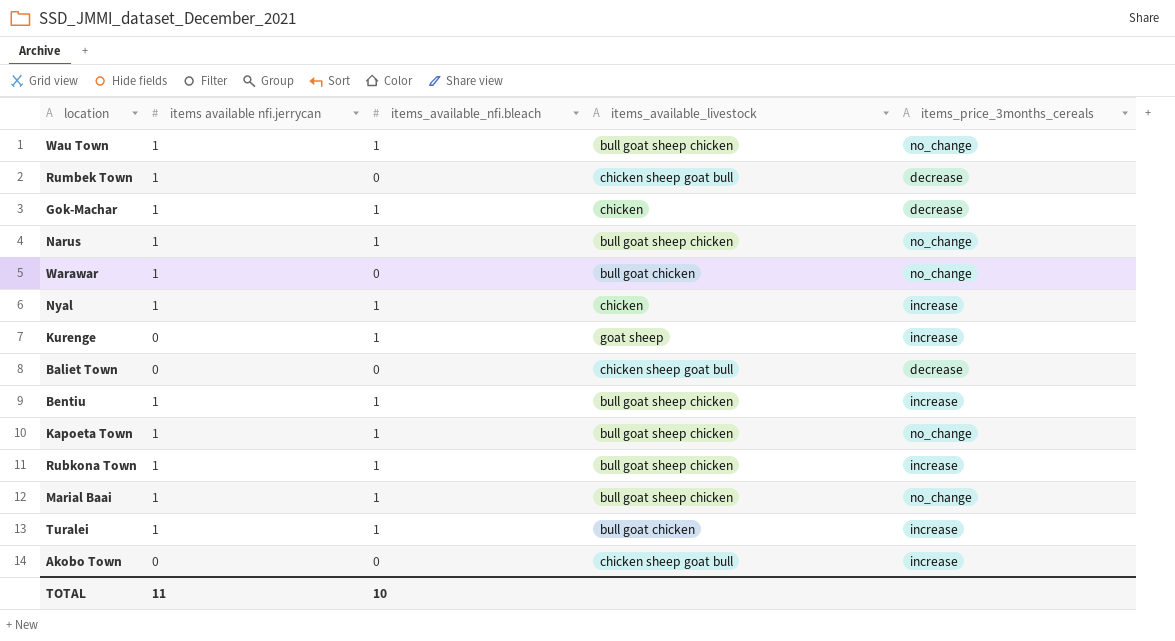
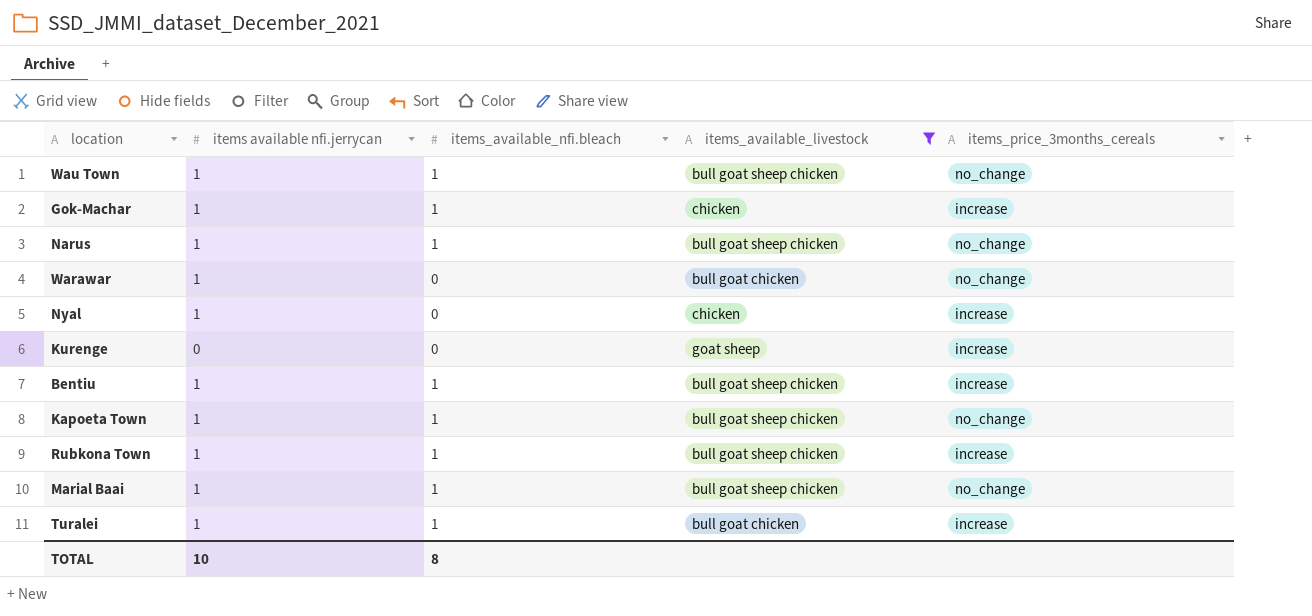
filter: none -> items_available_livestock != chicken sheep goat bull
Gok-Machar | items_price_3months_cereals: decrease -> increase
Nyal | items_available_nfi.bleach: 1 -> 0
Kurenge | items_available_nfi.bleach: 1 -> 0
TOTAL | items available nfi.jerrycan: 11 -> 10
TOTAL | items_available_nfi.bleach: 10 -> 8

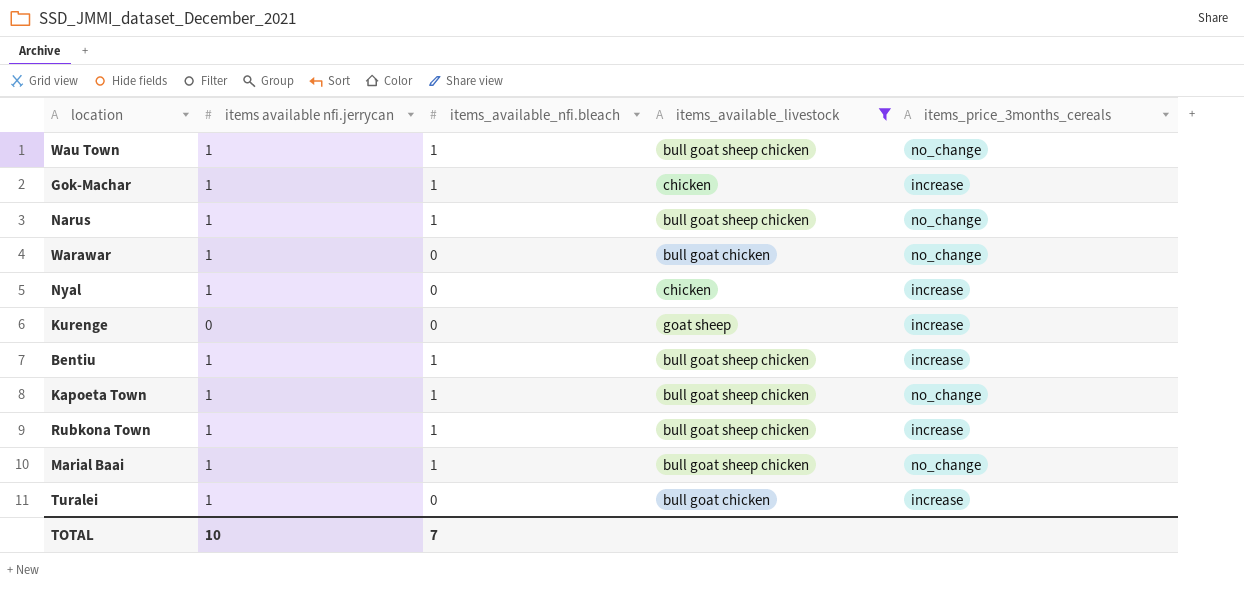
Turalei | items_available_nfi.bleach: 1 -> 0
TOTAL | items_available_nfi.bleach: 8 -> 7

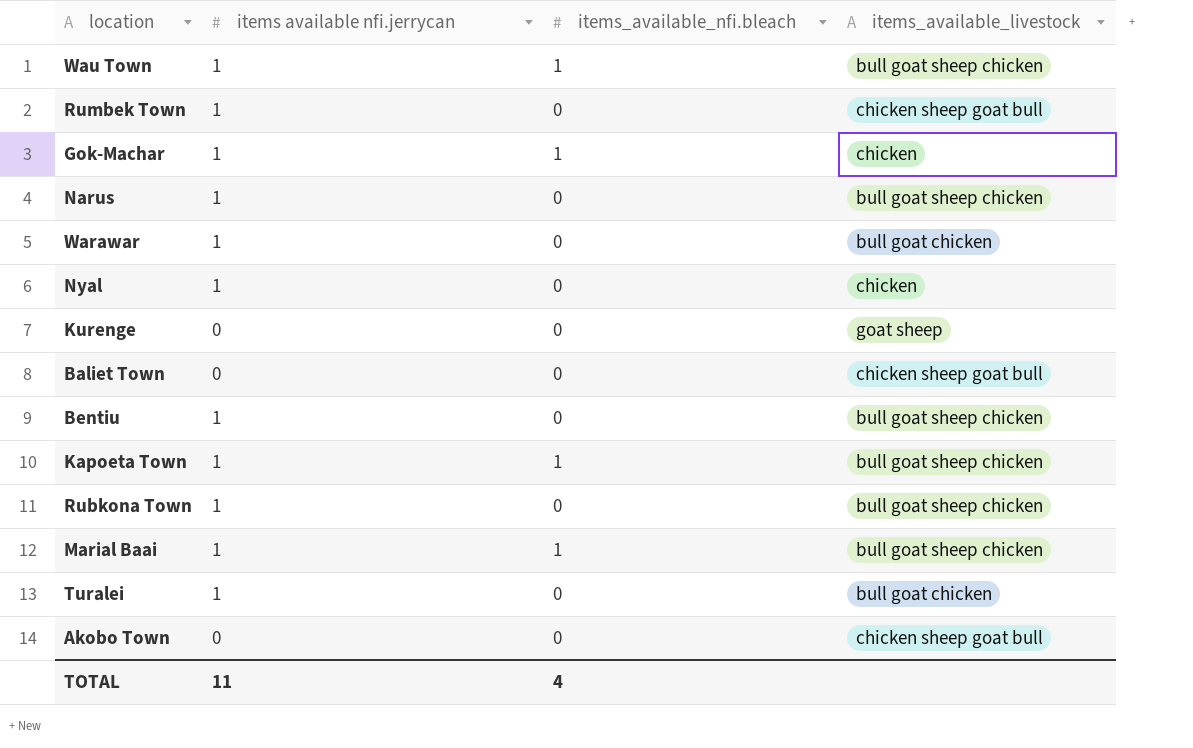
filter: items_available_livestock != chicken sheep goat bull -> none
column items_price_3months_cereals | position: 5 -> none
Narus | items_available_nfi.bleach: 1 -> 0
Bentiu | items_available_nfi.bleach: 1 -> 0
Rubkona Town | items_available_nfi.bleach: 1 -> 0
TOTAL | items available nfi.jerrycan: 10 -> 11
TOTAL | items_available_nfi.bleach: 7 -> 4

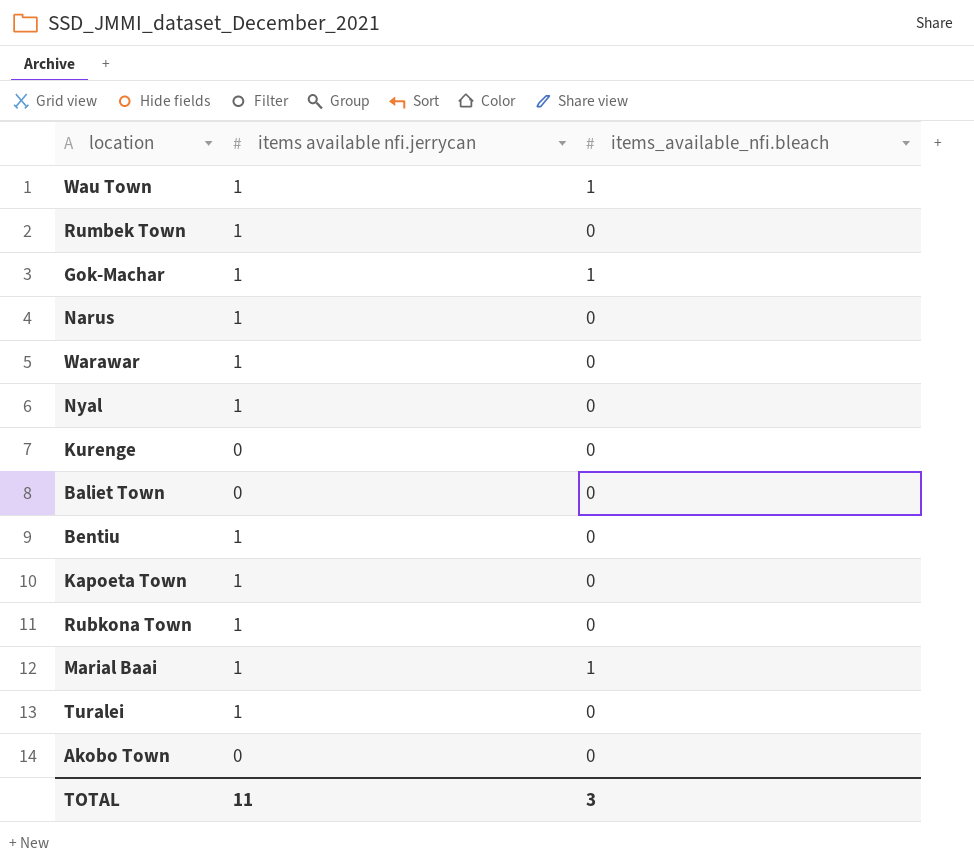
column items_available_livestock | position: 4 -> none
Kapoeta Town | items_available_nfi.bleach: 1 -> 0
TOTAL | items_available_nfi.bleach: 4 -> 3

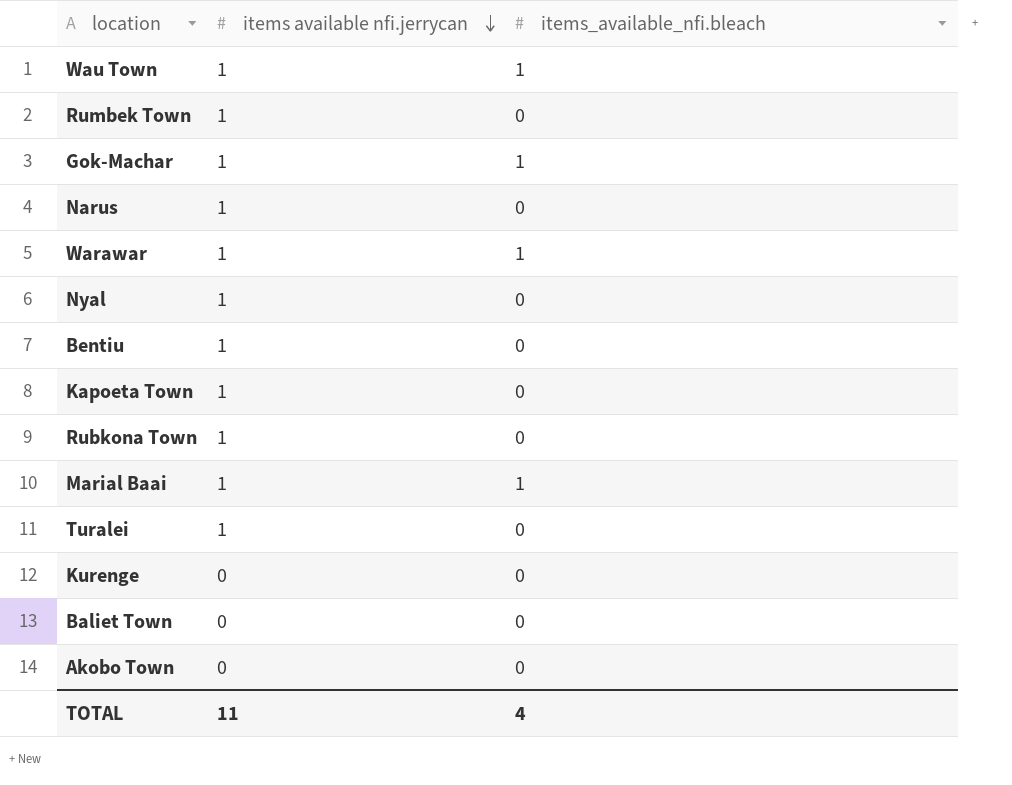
row order: none -> items available nfi.jerrycan descending
Warawar | items_available_nfi.bleach: 0 -> 1
TOTAL | items_available_nfi.bleach: 3 -> 4

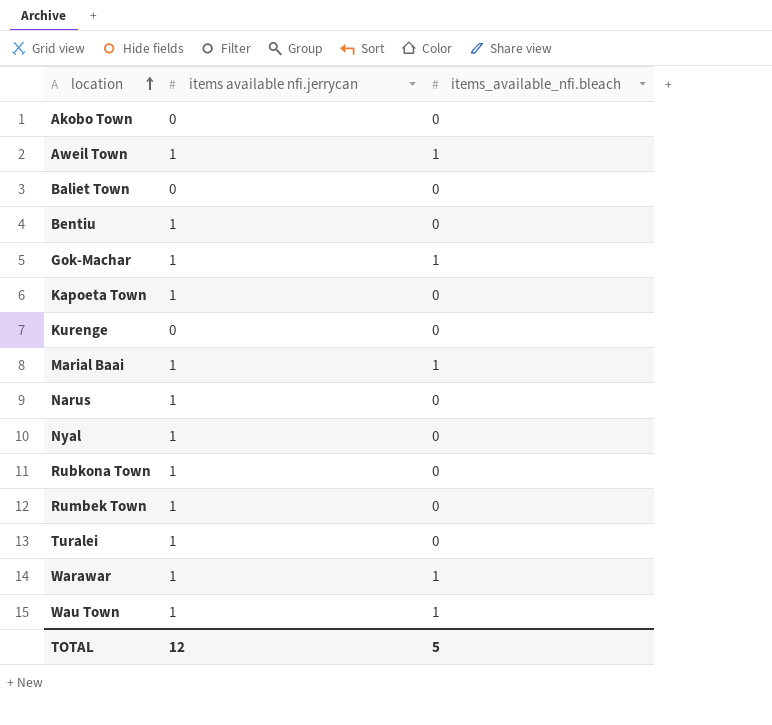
row order: items available nfi.jerrycan descending -> location ascending
row Aweil Town: none -> 1 | 1
TOTAL | items available nfi.jerrycan: 11 -> 12
TOTAL | items_available_nfi.bleach: 4 -> 5

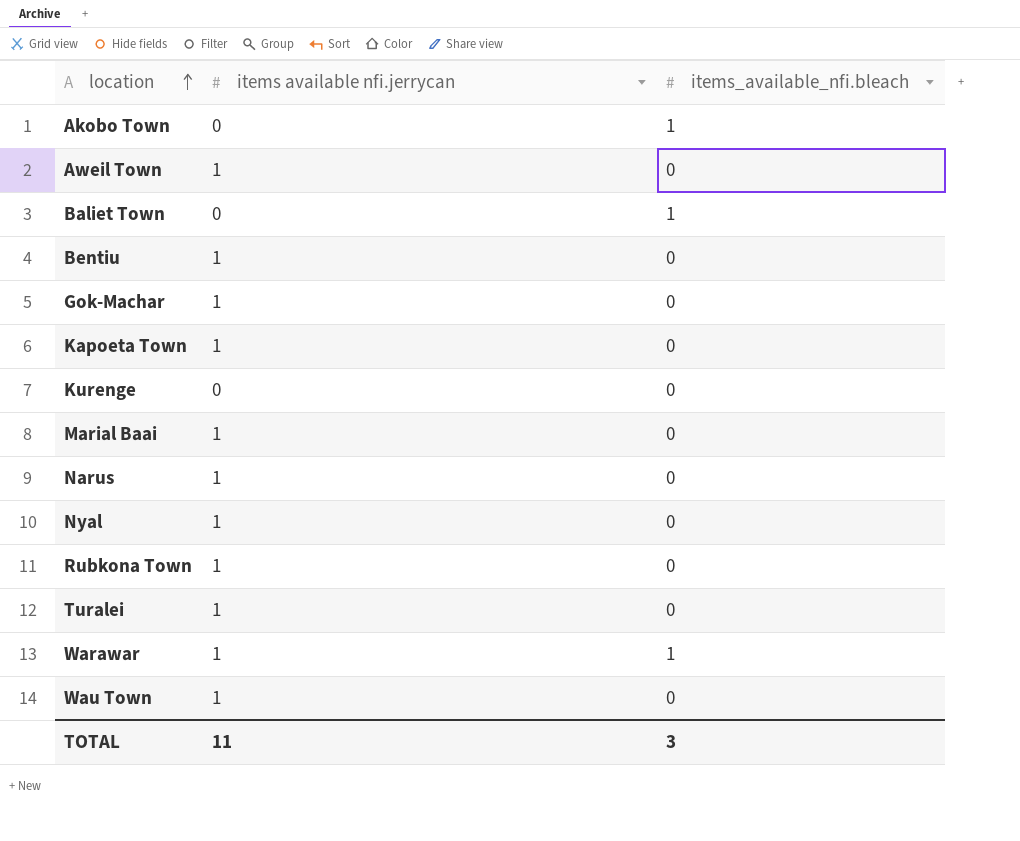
row Rumbek Town: 1 | 0 -> none
Akobo Town | items_available_nfi.bleach: 0 -> 1
Aweil Town | items_available_nfi.bleach: 1 -> 0
Baliet Town | items_available_nfi.bleach: 0 -> 1
Gok-Machar | items_available_nfi.bleach: 1 -> 0
Marial Baai | items_available_nfi.bleach: 1 -> 0
Wau Town | items_available_nfi.bleach: 1 -> 0
TOTAL | items available nfi.jerrycan: 12 -> 11
TOTAL | items_available_nfi.bleach: 5 -> 3

